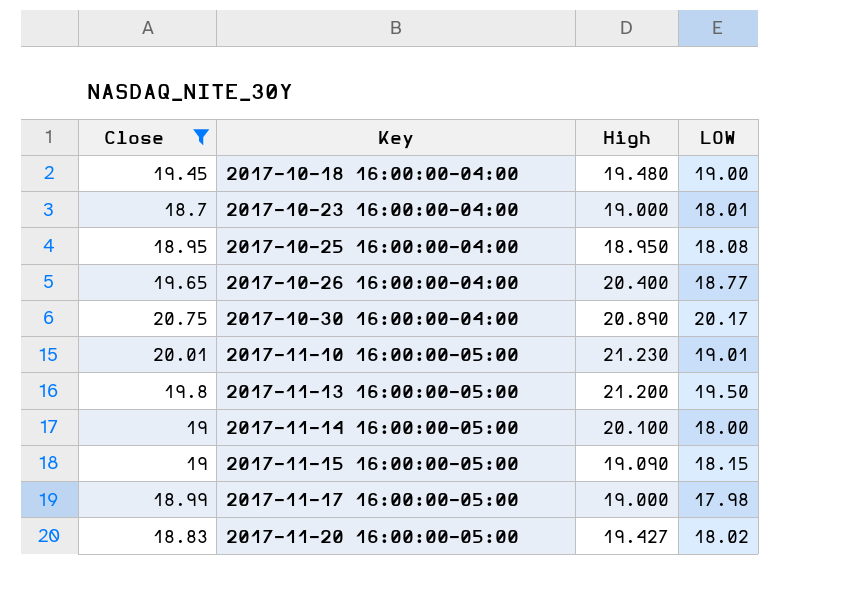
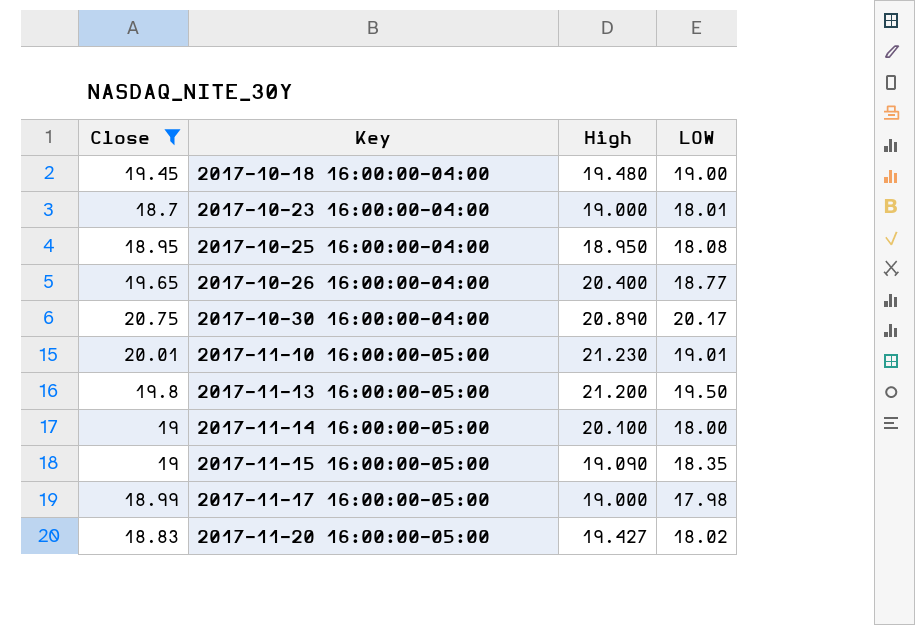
2017-11-15 16:00:00-05:00 | LOW: 18.15 -> 18.35

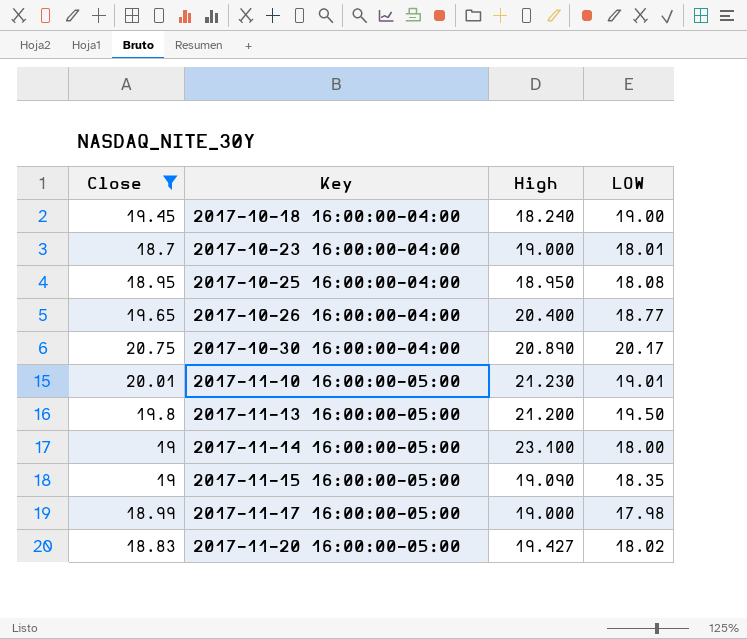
2017-10-18 16:00:00-04:00 | High: 19.480 -> 18.240
2017-11-14 16:00:00-05:00 | High: 20.100 -> 23.100

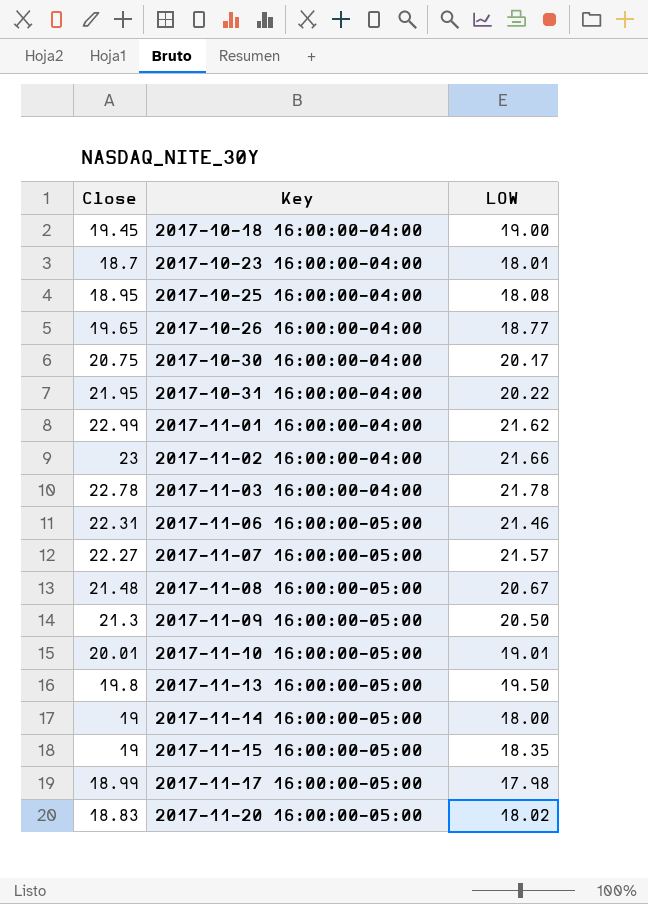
filter: Close <= 20.75 -> none
column High | position: 3 -> none

